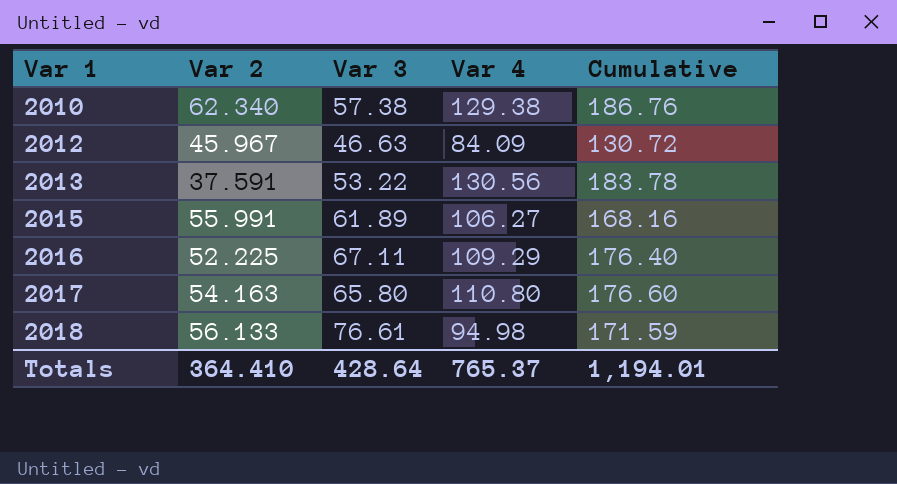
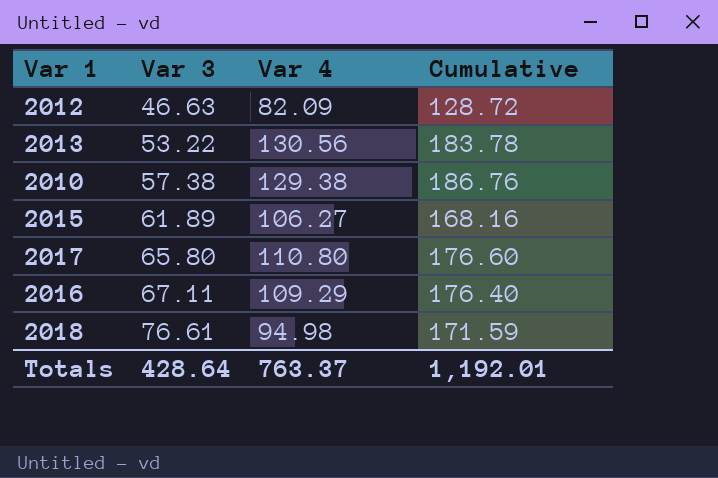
row order: Var 1 ascending -> Var 3 ascending
column Var 2 | position: 2 -> none
2012 | Var 4: 84.09 -> 82.09
2012 | Cumulative: 130.72 -> 128.72
Totals | Var 4: 765.37 -> 763.37
Totals | Cumulative: 1,194.01 -> 1,192.01

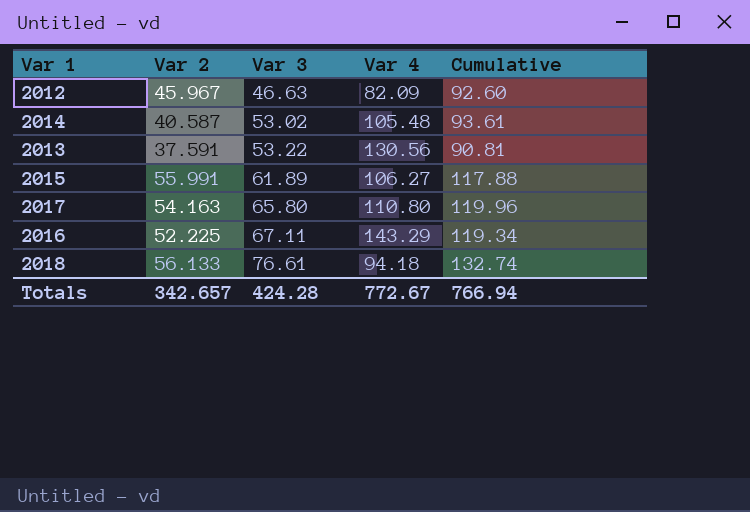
column Var 2 | position: none -> 2
column Cumulative | formula: [Var 3] + [Var 4] -> [Var 2] + [Var 3]
row 2010: 57.38 | 129.38 | 186.76 -> none
row 2014: none -> 40.587 | 53.02 | 105.48 | 93.61
2016 | Var 4: 109.29 -> 143.29
2018 | Var 4: 94.98 -> 94.18
Totals | Var 3: 428.64 -> 424.28
Totals | Var 4: 763.37 -> 772.67
Totals | Cumulative: 1,192.01 -> 766.94

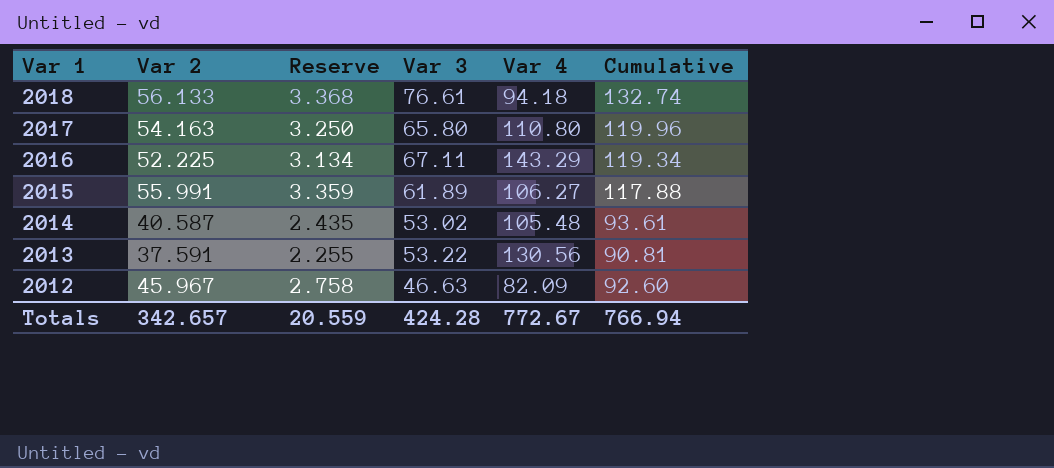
row order: Var 3 ascending -> Var 1 descending
column Reserve | formula: none -> [Var 2] * 0.06

